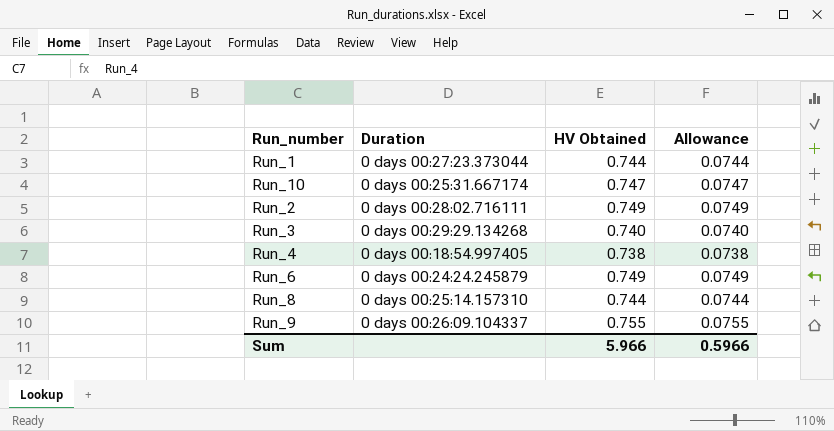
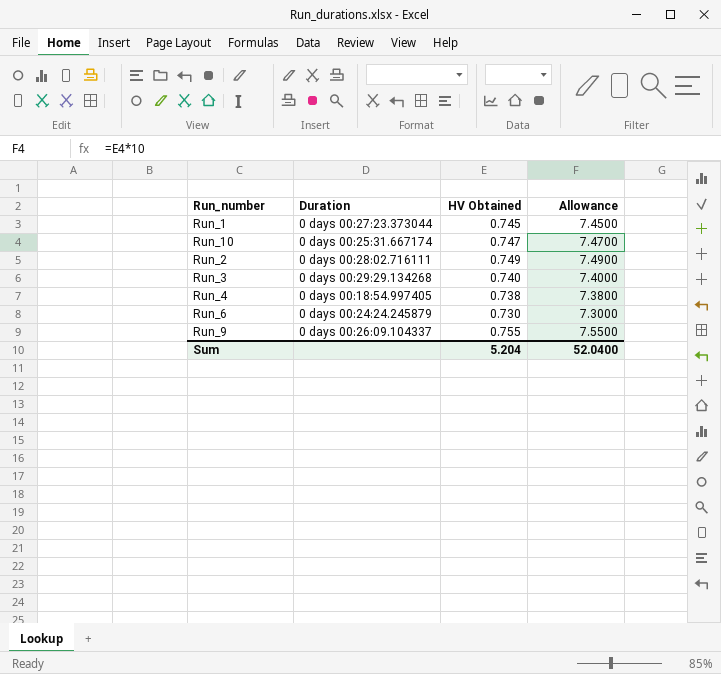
column Allowance | formula: [HV Obtained] * 0.1 -> [HV Obtained] * 10
row Run_8: 0 days 00:25:14.157310 | 0.744 | 0.0744 -> none
Run_1 | HV Obtained: 0.744 -> 0.745
Run_6 | HV Obtained: 0.749 -> 0.730
Sum | HV Obtained: 5.966 -> 5.204
Sum | Allowance: 0.5966 -> 52.0400

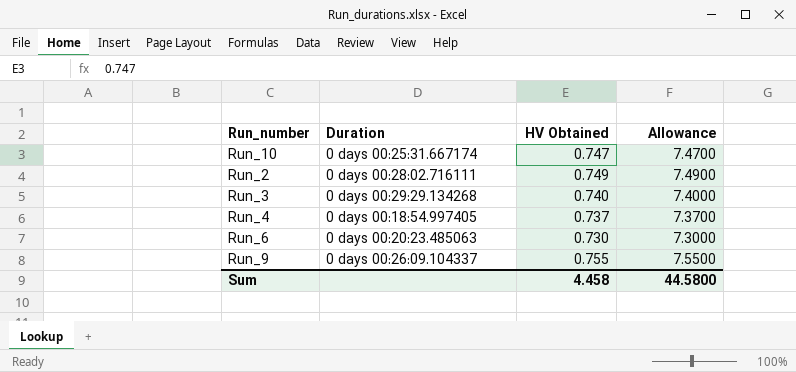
row Run_1: 0 days 00:27:23.373044 | 0.745 | 7.4500 -> none
Run_4 | HV Obtained: 0.738 -> 0.737
Run_4 | Allowance: 7.3800 -> 7.3700
Run_6 | Duration: 0 days 00:24:24.245879 -> 0 days 00:20:23.485063
Sum | HV Obtained: 5.204 -> 4.458
Sum | Allowance: 52.0400 -> 44.5800

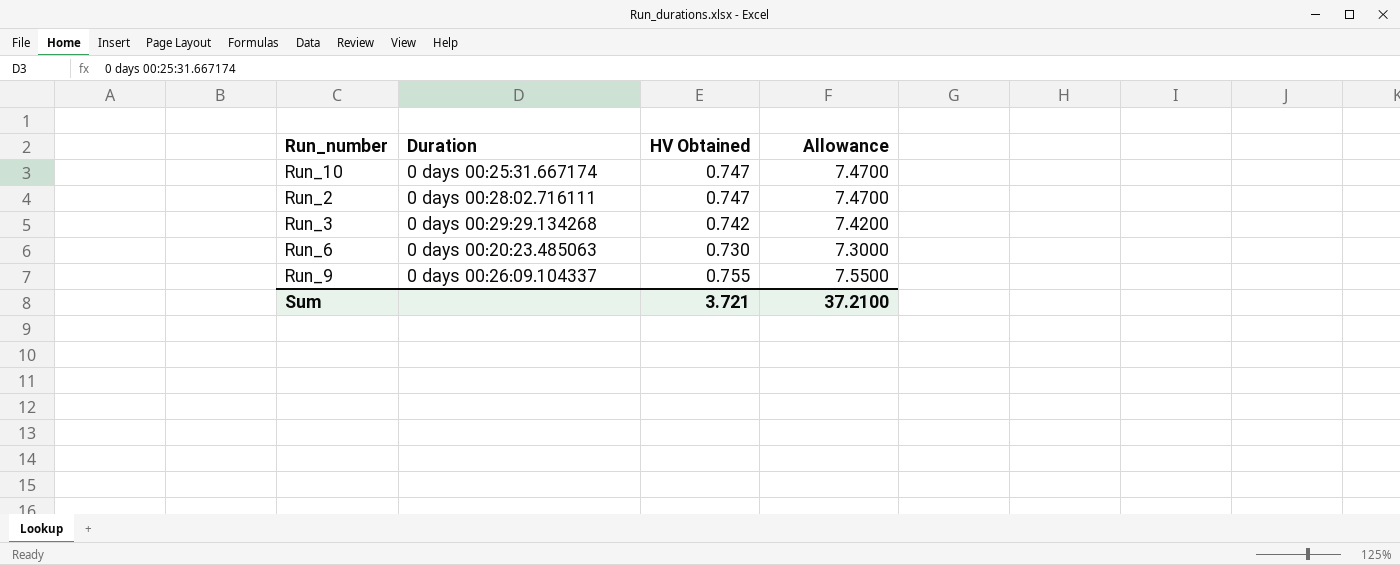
row Run_4: 0 days 00:18:54.997405 | 0.737 | 7.3700 -> none
Run_2 | HV Obtained: 0.749 -> 0.747
Run_2 | Allowance: 7.4900 -> 7.4700
Run_3 | HV Obtained: 0.740 -> 0.742
Run_3 | Allowance: 7.4000 -> 7.4200
Sum | HV Obtained: 4.458 -> 3.721
Sum | Allowance: 44.5800 -> 37.2100

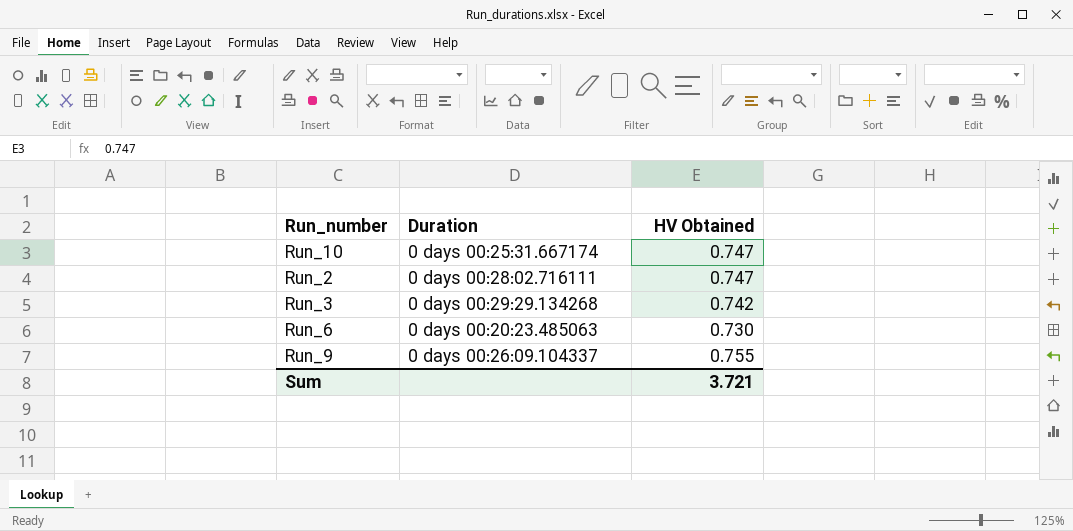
column Allowance | formula: [HV Obtained] * 10 -> none

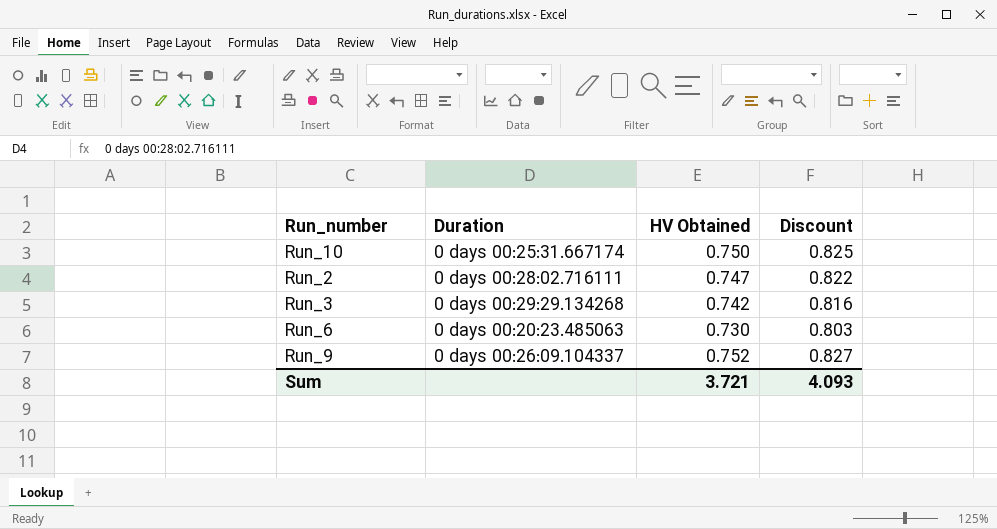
column Discount | formula: none -> [HV Obtained] * 1.1
Run_10 | HV Obtained: 0.747 -> 0.750
Run_9 | HV Obtained: 0.755 -> 0.752

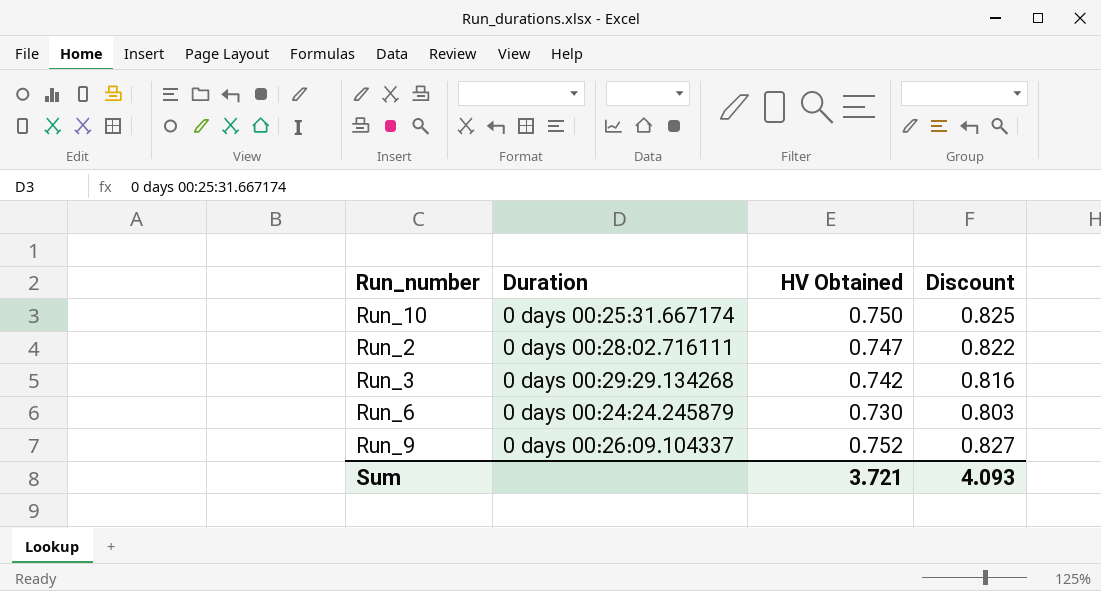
Run_6 | Duration: 0 days 00:20:23.485063 -> 0 days 00:24:24.245879

